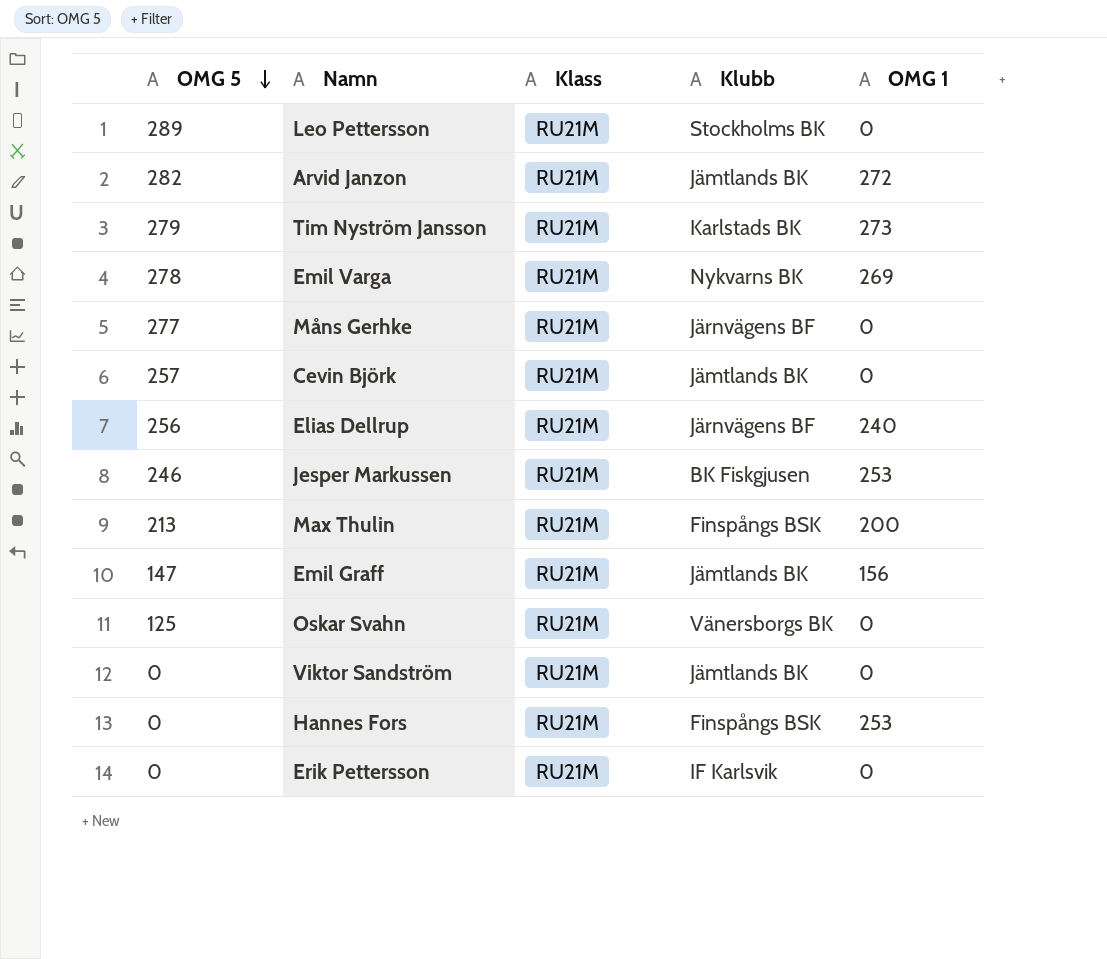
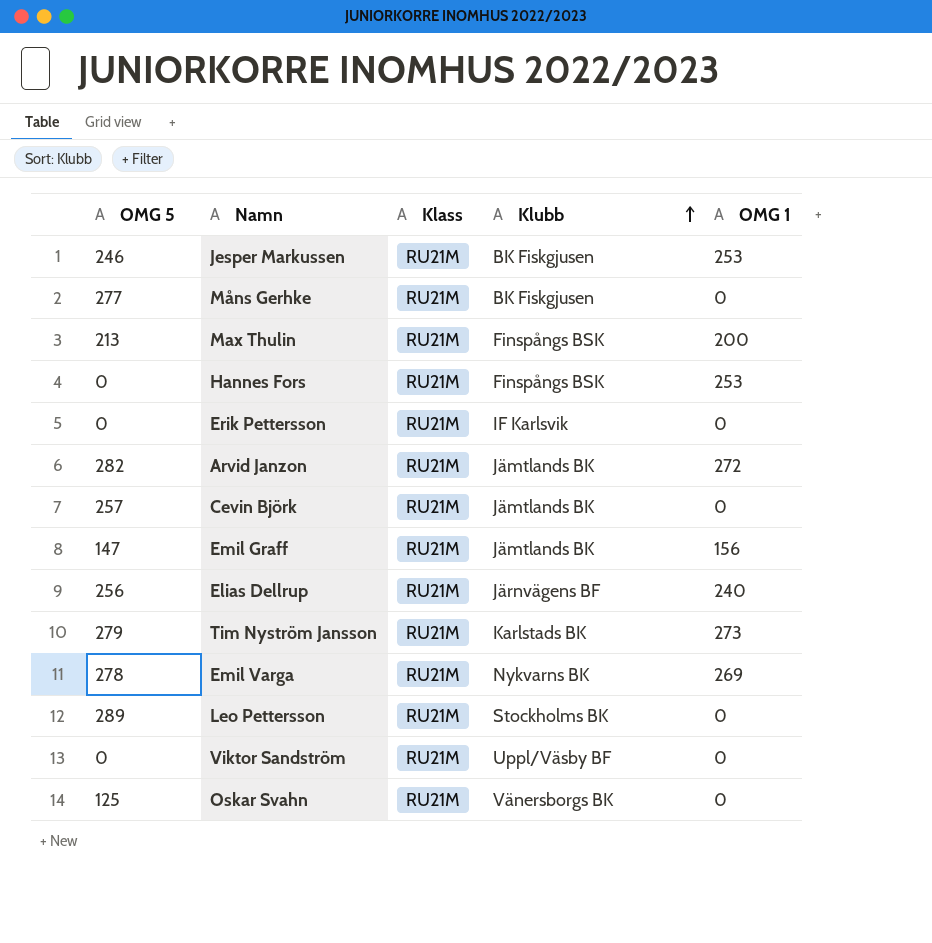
row order: OMG 5 descending -> Klubb ascending
Måns Gerhke | Klubb: Järnvägens BF -> BK Fiskgjusen
Viktor Sandström | Klubb: Jämtlands BK -> Uppl/Väsby BF

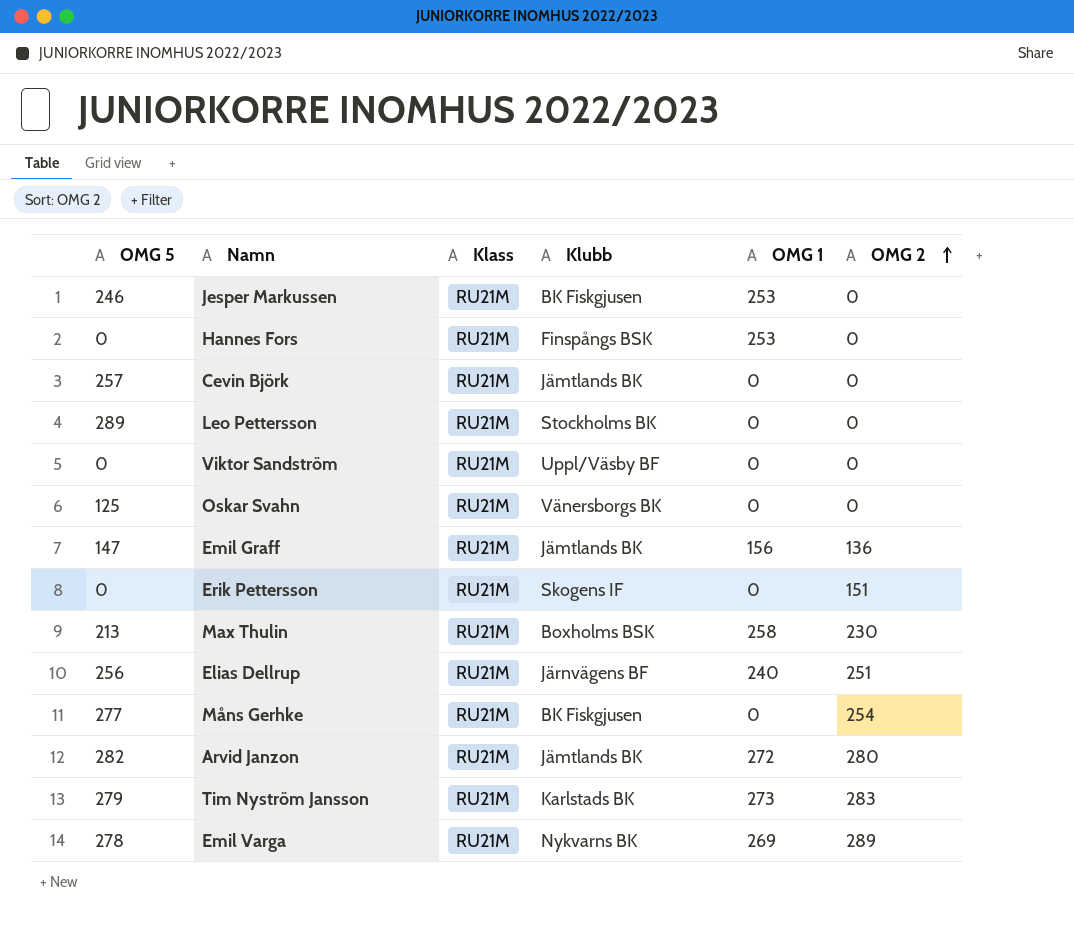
row order: Klubb ascending -> OMG 2 ascending
column OMG 2 | position: none -> 6
Erik Pettersson | Klubb: IF Karlsvik -> Skogens IF
Max Thulin | Klubb: Finspångs BSK -> Boxholms BSK
Max Thulin | OMG 1: 200 -> 258

